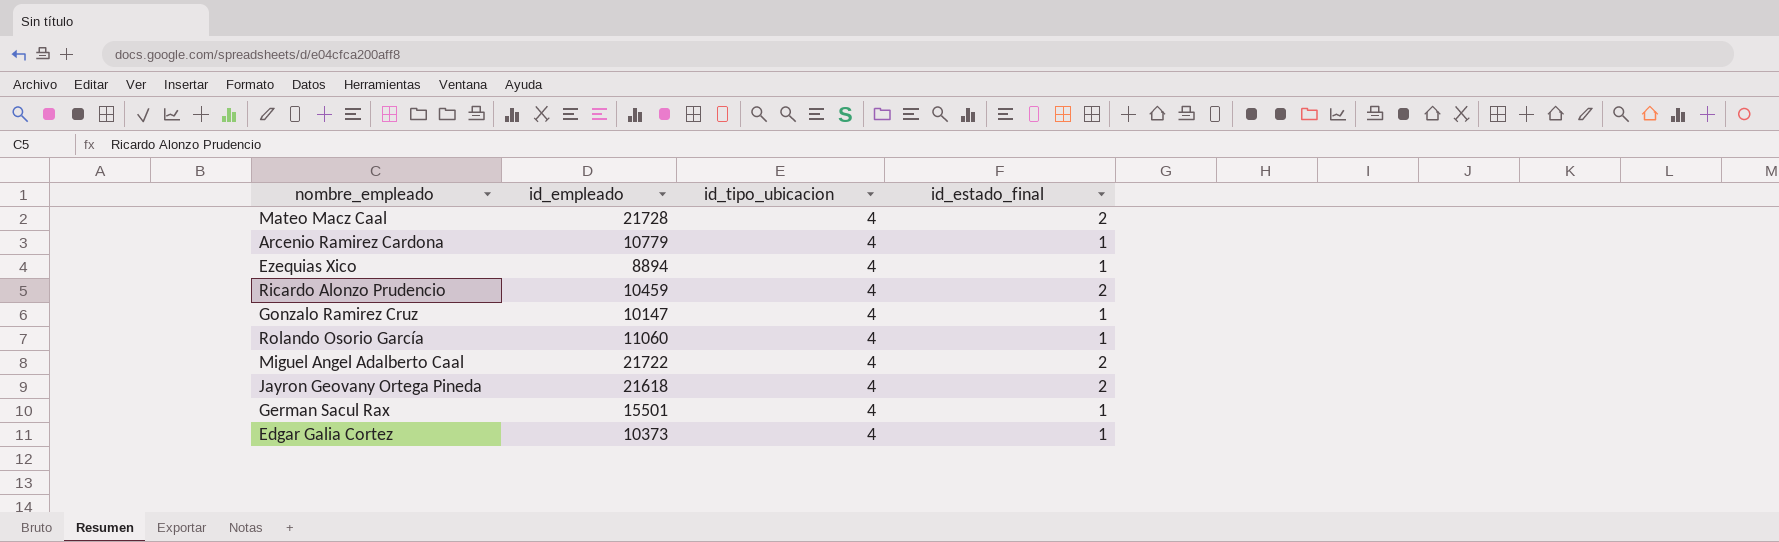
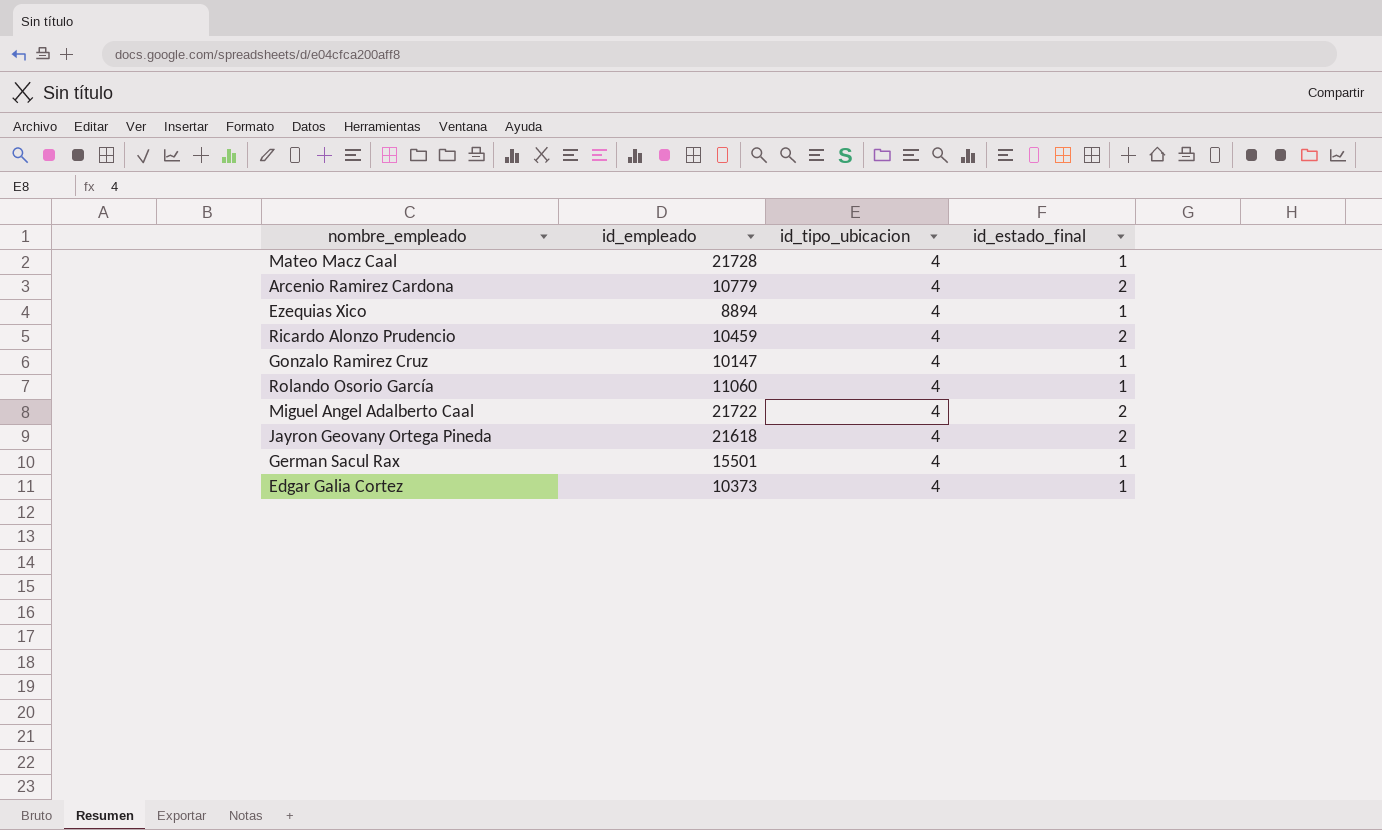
Mateo Macz Caal | id_estado_final: 2 -> 1
Arcenio Ramirez Cardona | id_estado_final: 1 -> 2

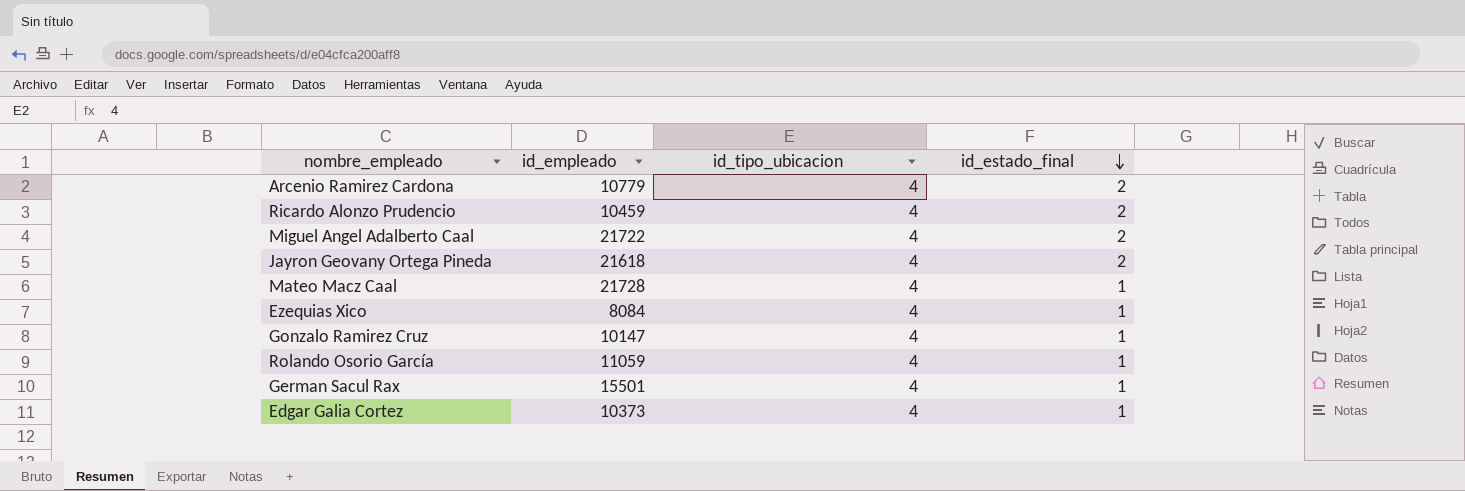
row order: none -> id_estado_final descending
Ezequias Xico | id_empleado: 8894 -> 8084
Rolando Osorio García | id_empleado: 11060 -> 11059

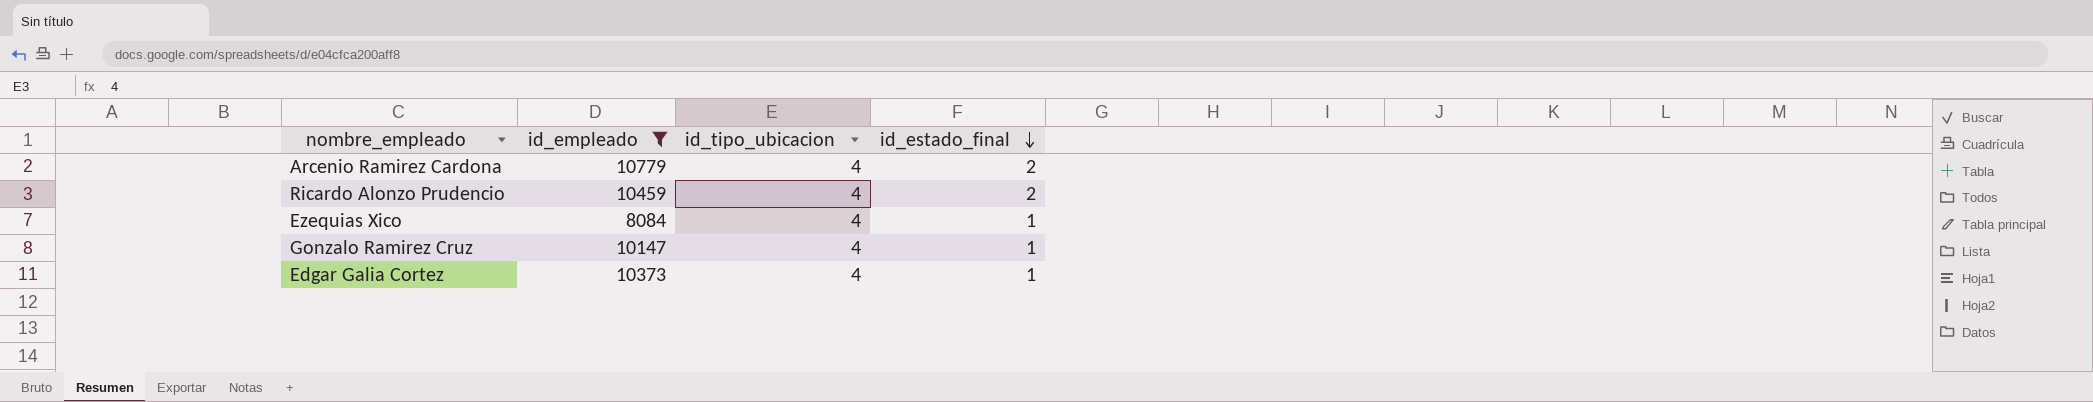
filter: none -> id_empleado <= 10779

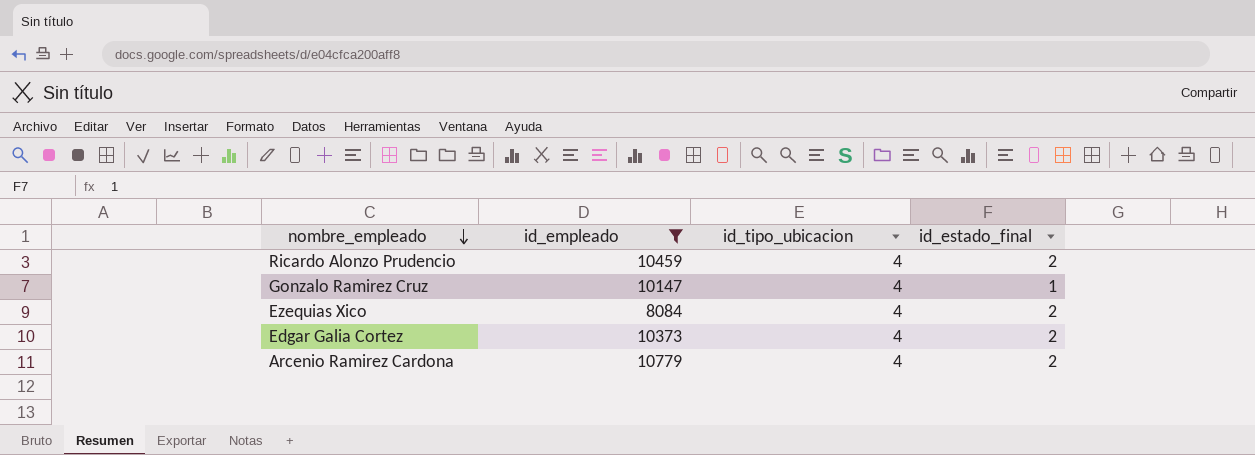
row order: id_estado_final descending -> nombre_empleado descending
Ezequias Xico | id_estado_final: 1 -> 2
Edgar Galia Cortez | id_estado_final: 1 -> 2

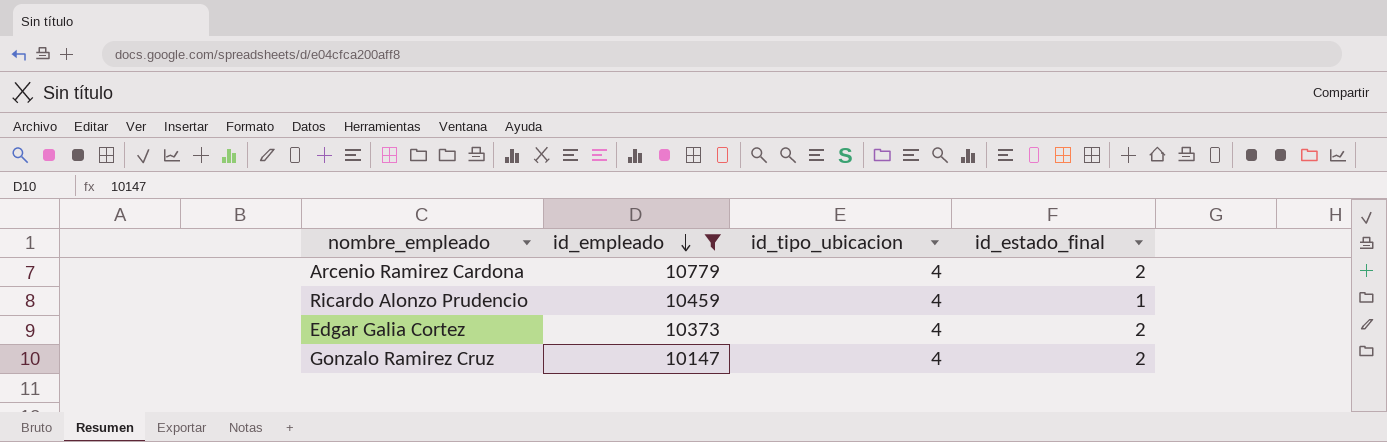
row order: nombre_empleado descending -> id_empleado descending
row Ezequias Xico: 8084 | 4 | 2 -> none
Ricardo Alonzo Prudencio | id_estado_final: 2 -> 1
Gonzalo Ramirez Cruz | id_estado_final: 1 -> 2

